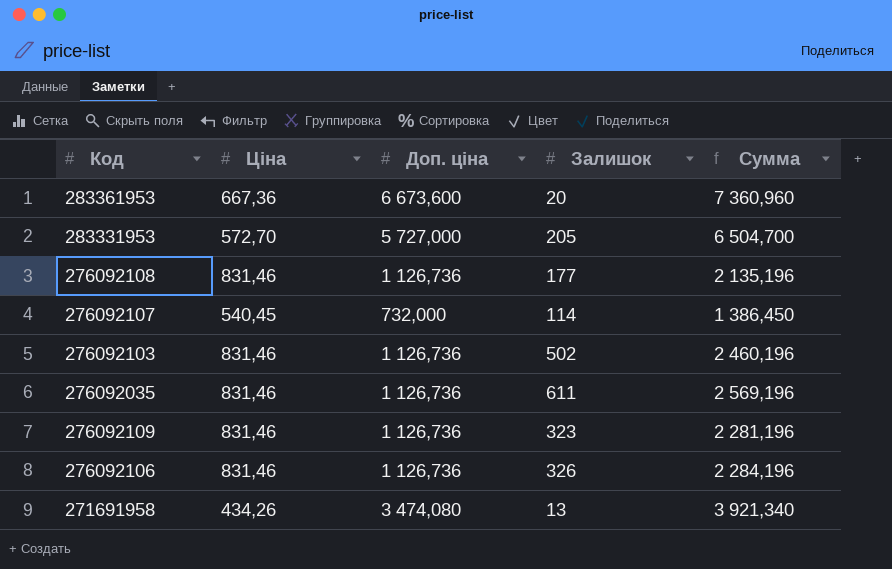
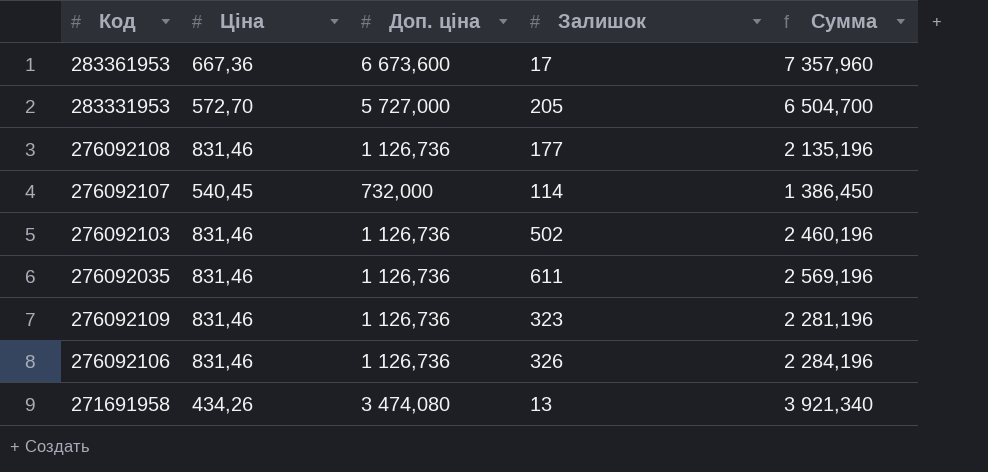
283361953 | Залишок: 20 -> 17
283361953 | Сумма: 7 360,960 -> 7 357,960

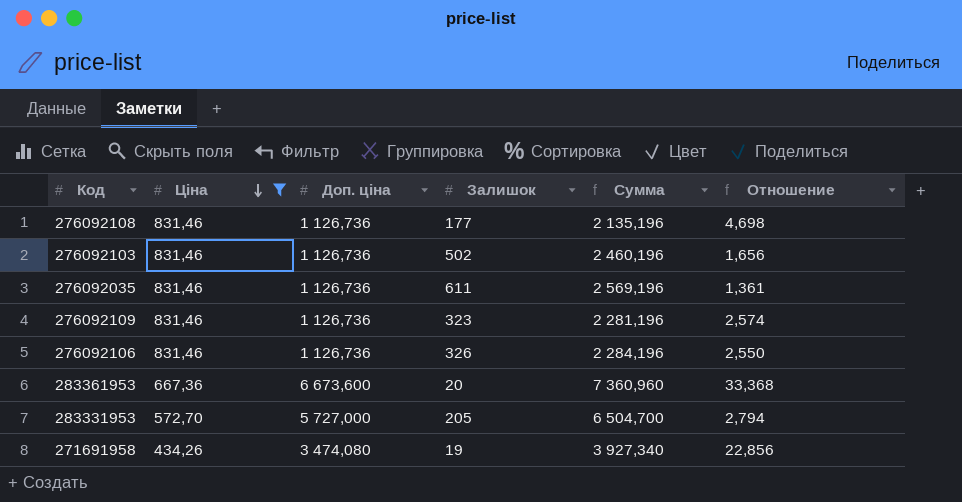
filter: none -> Ціна != 540,45
row order: none -> Ціна descending
column Отношение | formula: none -> [Ціна] / [Залишок]
283361953 | Залишок: 17 -> 20
283361953 | Сумма: 7 357,960 -> 7 360,960
271691958 | Залишок: 13 -> 19
271691958 | Сумма: 3 921,340 -> 3 927,340

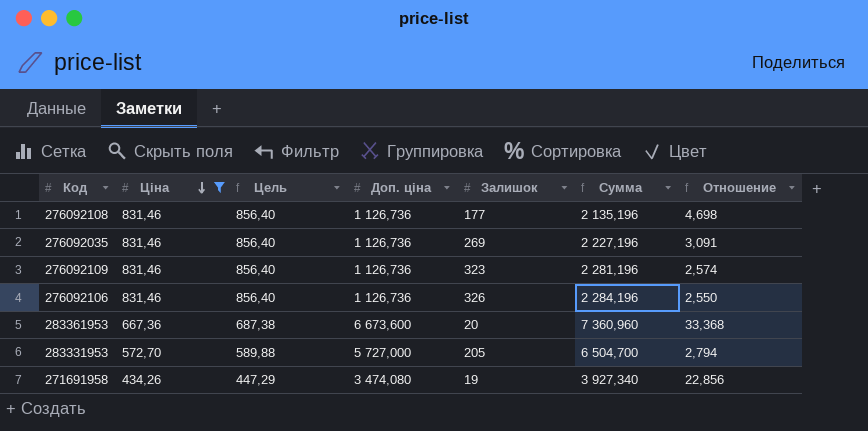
column Цель | formula: none -> [Ціна] * 1,03
row 276092103: 831,46 | 1 126,736 | 502 | 2 460,196 | 1,656 -> none
276092035 | Залишок: 611 -> 269
276092035 | Сумма: 2 569,196 -> 2 227,196
276092035 | Отношение: 1,361 -> 3,091

